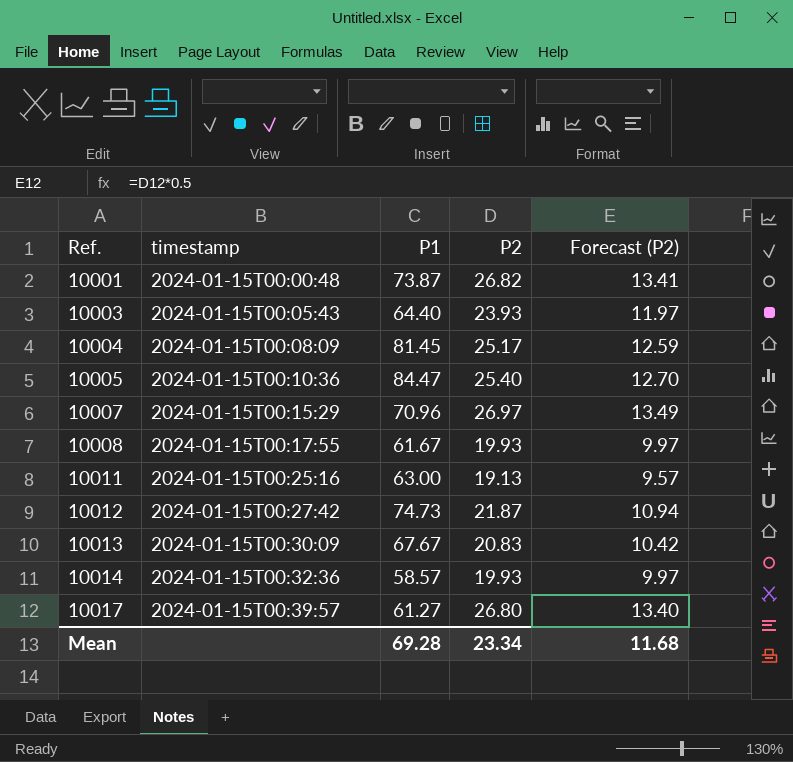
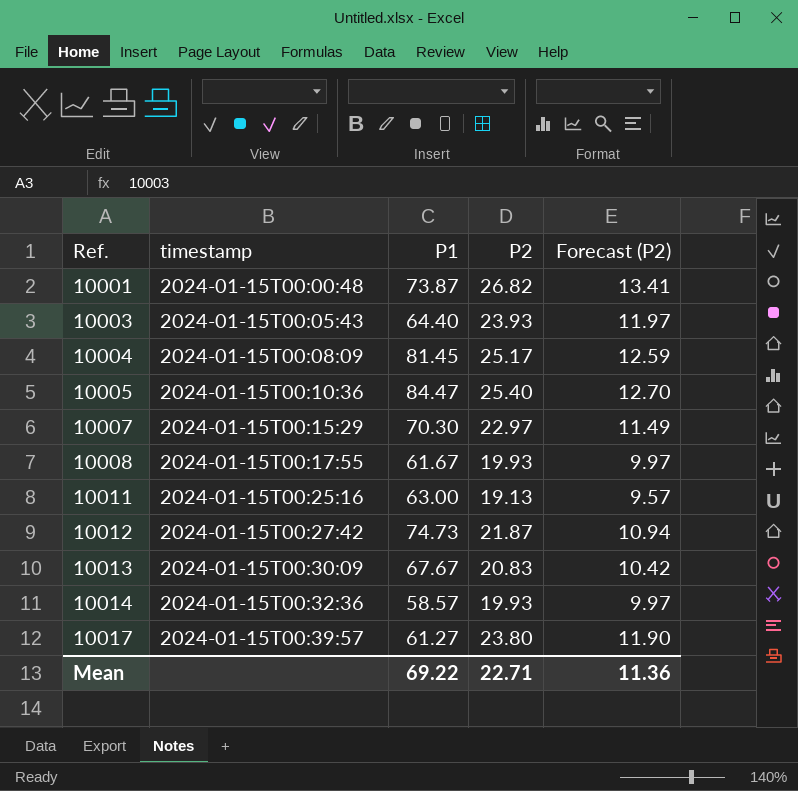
10007 | P1: 70.96 -> 70.30
10007 | P2: 26.97 -> 22.97
10007 | Forecast (P2): 13.49 -> 11.49
10017 | P2: 26.80 -> 23.80
10017 | Forecast (P2): 13.40 -> 11.90
Mean | P1: 69.28 -> 69.22
Mean | P2: 23.34 -> 22.71
Mean | Forecast (P2): 11.68 -> 11.36

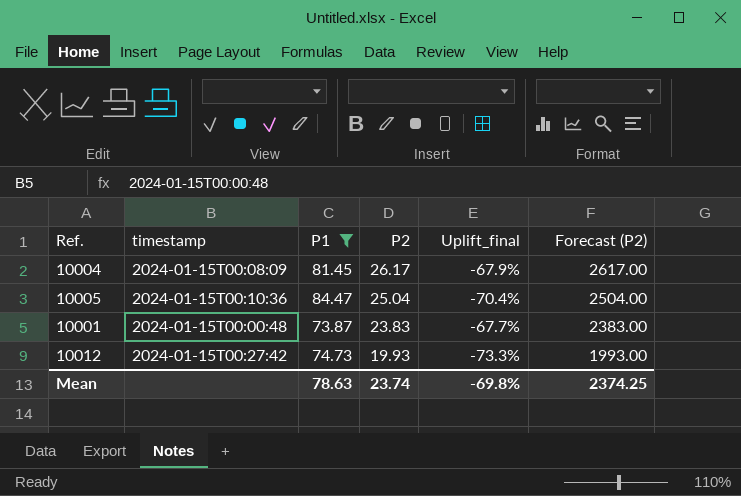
filter: none -> P1 >= 73.87
row order: Ref. ascending -> P2 descending
column Uplift_final | formula: none -> ([P2] - [P1]) / [P1]
column Forecast (P2) | formula: [P2] * 0.5 -> [P2] * 100
10004 | P2: 25.17 -> 26.17
10005 | P2: 25.40 -> 25.04
10001 | P2: 26.82 -> 23.83
10012 | P2: 21.87 -> 19.93
Mean | P1: 69.22 -> 78.63
Mean | P2: 22.71 -> 23.74
Mean | Forecast (P2): 11.36 -> 2374.25

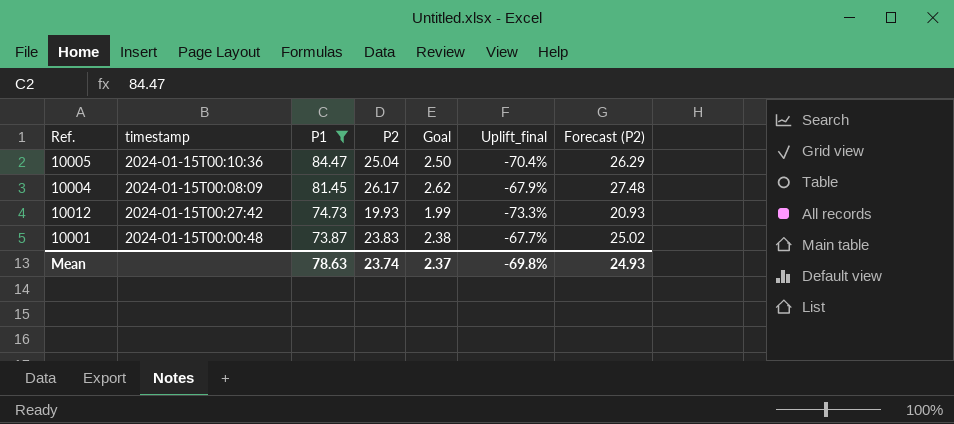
row order: P2 descending -> P1 descending
column Goal | formula: none -> [P2] * 0.1
column Forecast (P2) | formula: [P2] * 100 -> [P2] * 1.05
Mean | Forecast (P2): 2374.25 -> 24.93

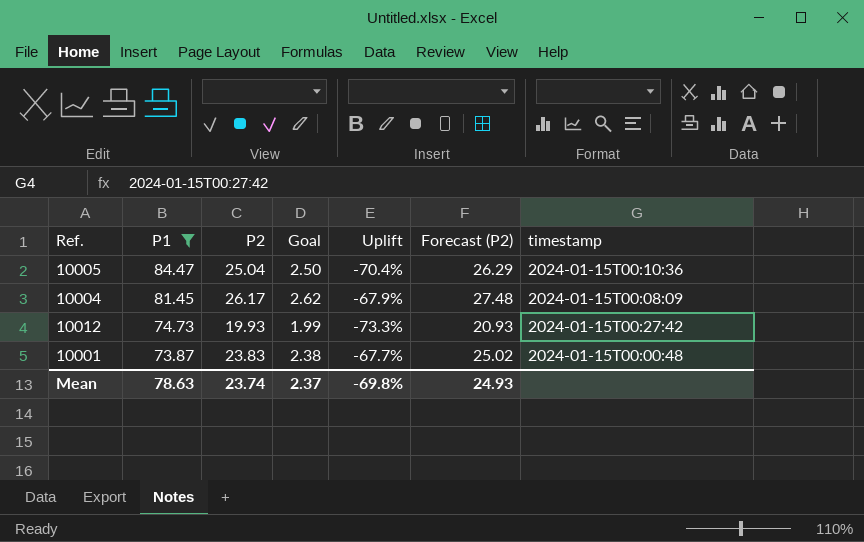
column name: Uplift_final -> Uplift
column timestamp | position: 2 -> 7

